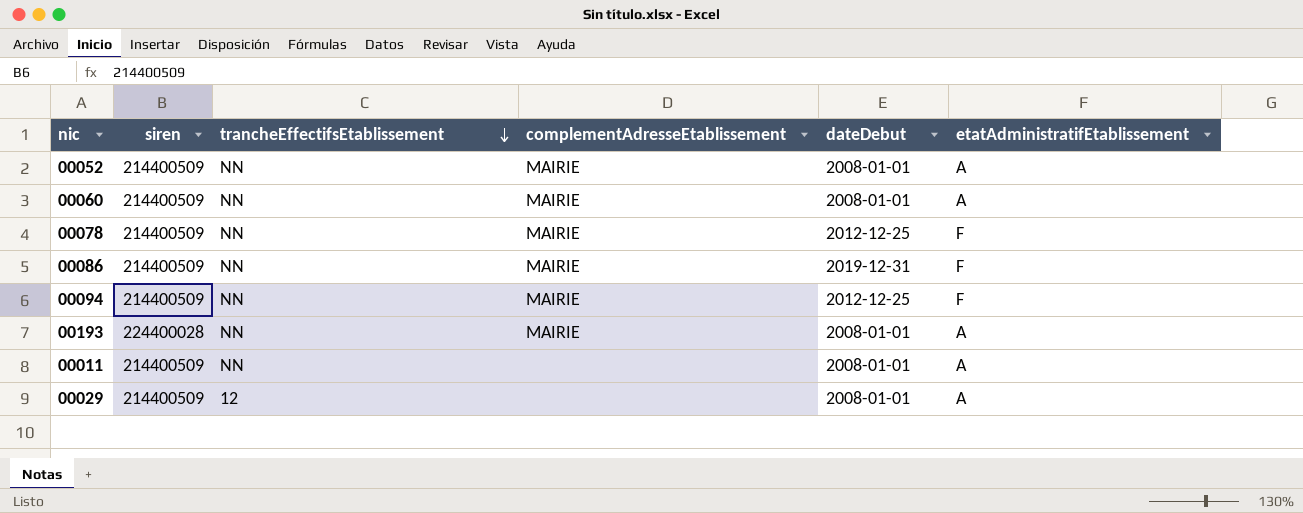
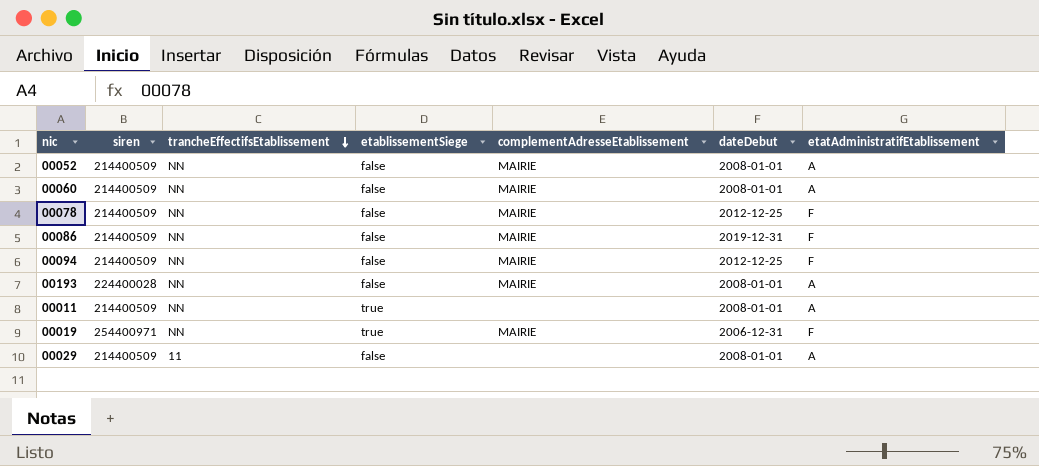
column etablissementSiege | position: none -> 4
row 00019: none -> 254400971 | NN | true | MAIRIE | 2006-12-31 | F
00029 | trancheEffectifsEtablissement: 12 -> 11

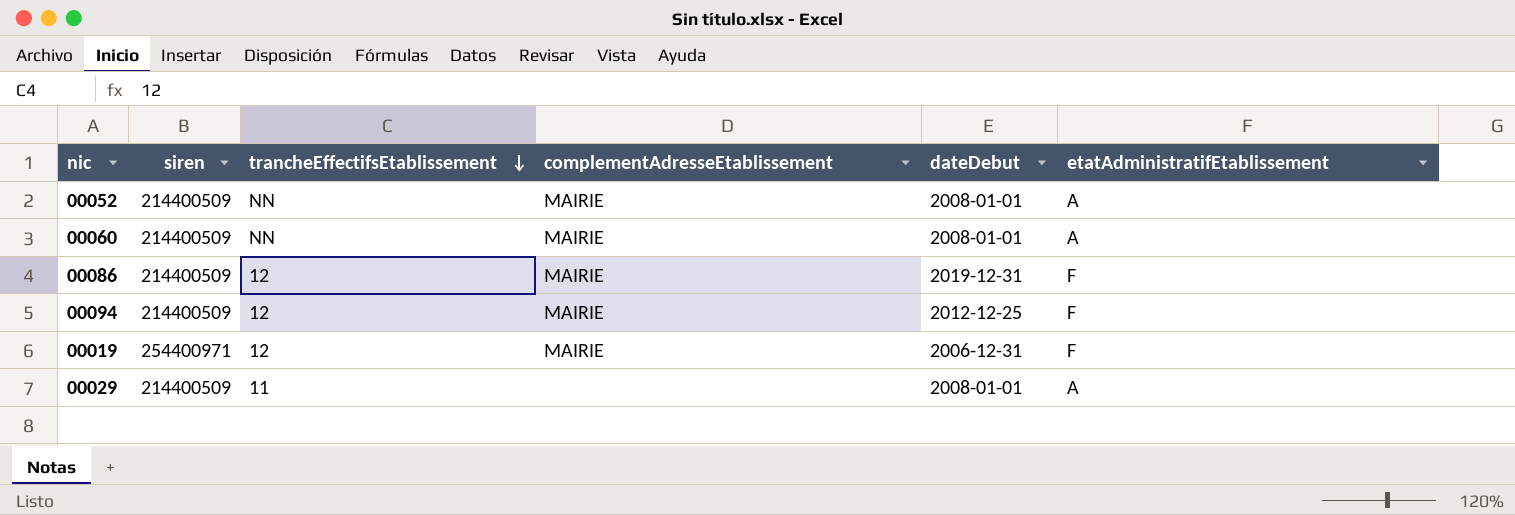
column etablissementSiege | position: 4 -> none
row 00078: 214400509 | NN | false | MAIRIE | 2012-12-25 | F -> none
row 00193: 224400028 | NN | false | MAIRIE | 2008-01-01 | A -> none
row 00011: 214400509 | NN | true | none | 2008-01-01 | A -> none
00086 | trancheEffectifsEtablissement: NN -> 12
00094 | trancheEffectifsEtablissement: NN -> 12
00019 | trancheEffectifsEtablissement: NN -> 12

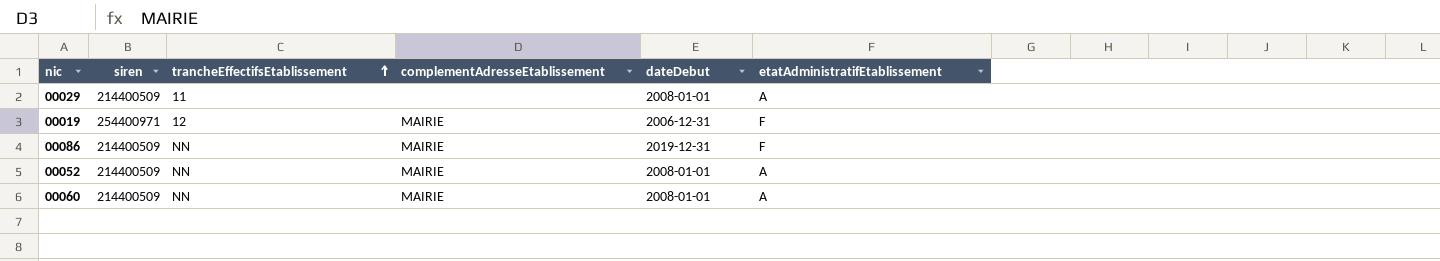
row order: trancheEffectifsEtablissement descending -> trancheEffectifsEtablissement ascending
row 00094: 214400509 | 12 | MAIRIE | 2012-12-25 | F -> none
00086 | trancheEffectifsEtablissement: 12 -> NN

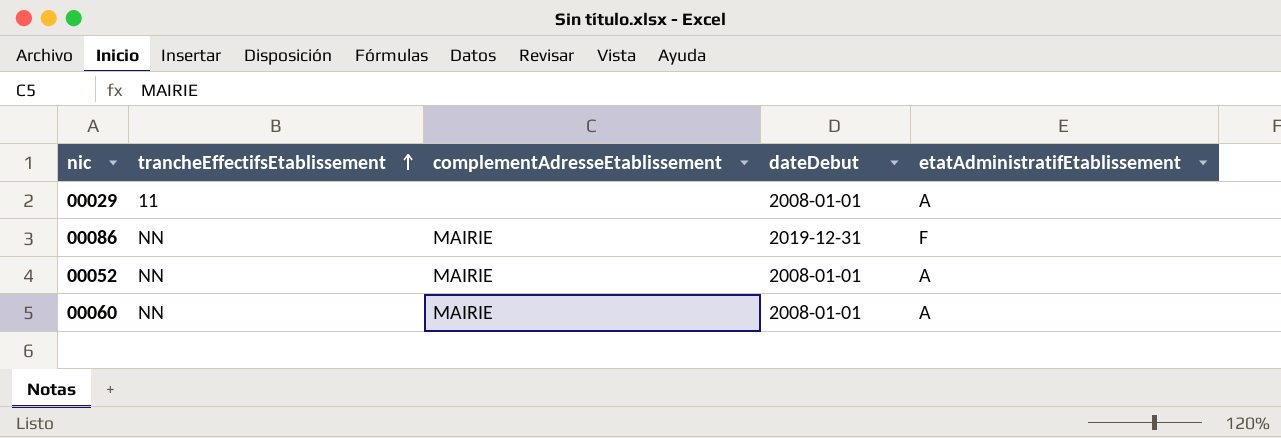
column siren | position: 2 -> none
row 00019: 254400971 | 12 | MAIRIE | 2006-12-31 | F -> none

